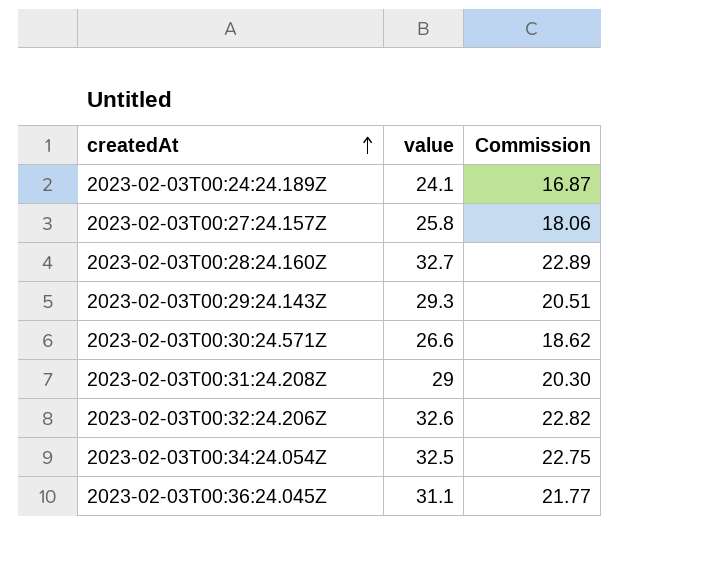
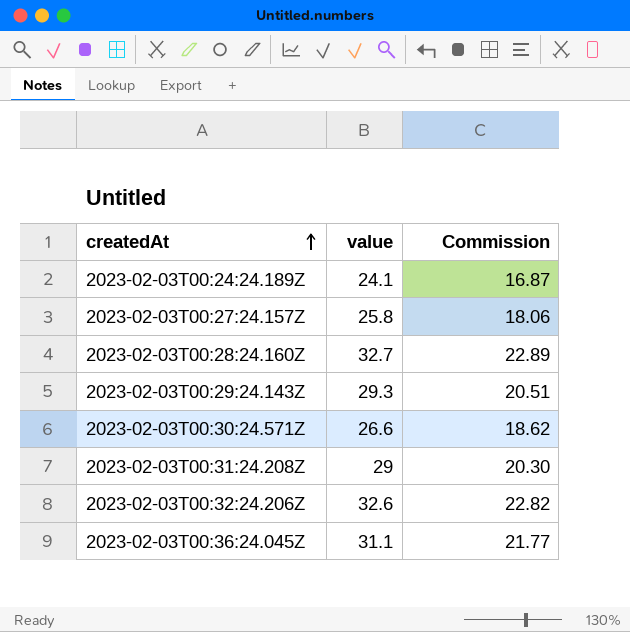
row 2023-02-03T00:34:24.054Z: 32.5 | 22.75 -> none

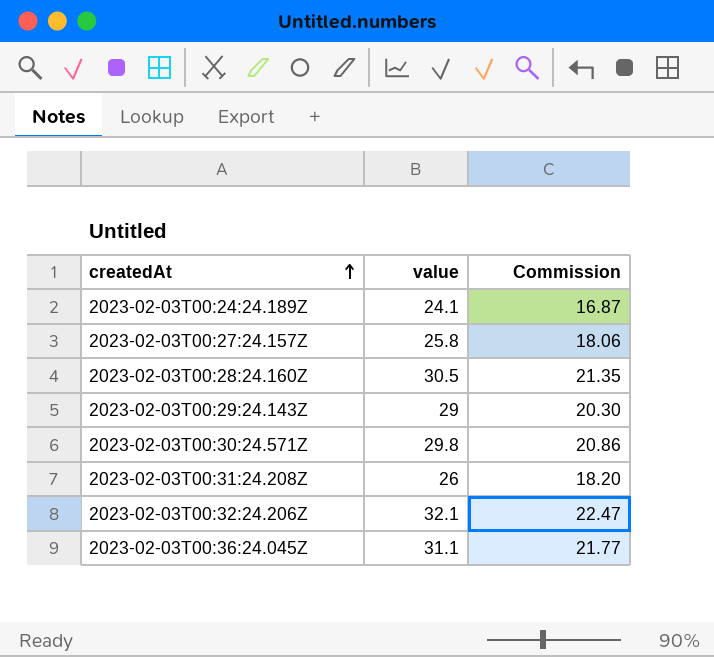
2023-02-03T00:28:24.160Z | value: 32.7 -> 30.5
2023-02-03T00:28:24.160Z | Commission: 22.89 -> 21.35
2023-02-03T00:29:24.143Z | value: 29.3 -> 29
2023-02-03T00:29:24.143Z | Commission: 20.51 -> 20.30
2023-02-03T00:30:24.571Z | value: 26.6 -> 29.8
2023-02-03T00:30:24.571Z | Commission: 18.62 -> 20.86
2023-02-03T00:31:24.208Z | value: 29 -> 26
2023-02-03T00:31:24.208Z | Commission: 20.30 -> 18.20
2023-02-03T00:32:24.206Z | value: 32.6 -> 32.1
2023-02-03T00:32:24.206Z | Commission: 22.82 -> 22.47

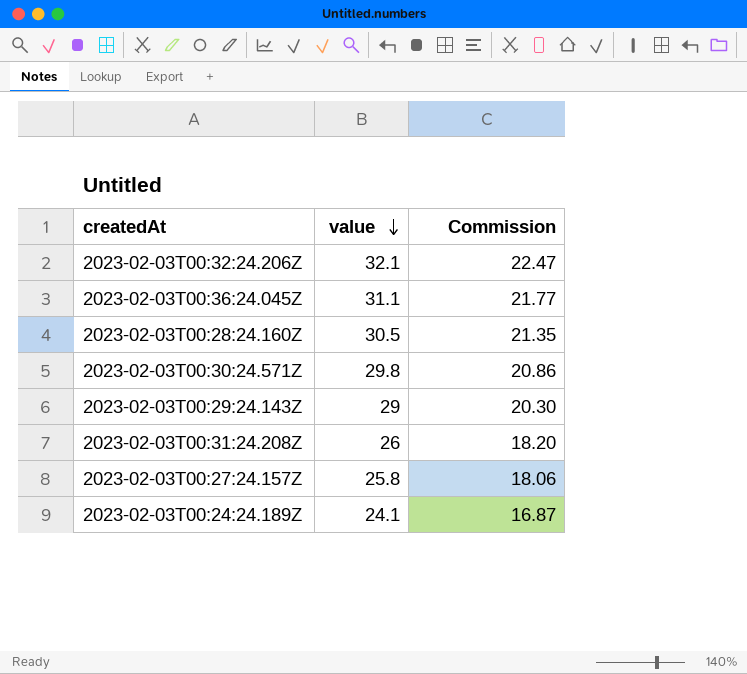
row order: createdAt ascending -> value descending

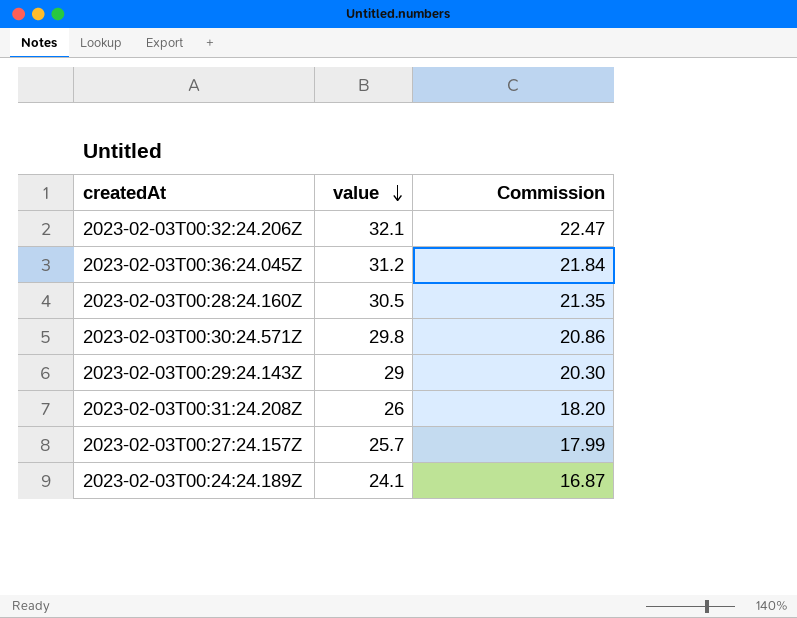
2023-02-03T00:36:24.045Z | value: 31.1 -> 31.2
2023-02-03T00:36:24.045Z | Commission: 21.77 -> 21.84
2023-02-03T00:27:24.157Z | value: 25.8 -> 25.7
2023-02-03T00:27:24.157Z | Commission: 18.06 -> 17.99

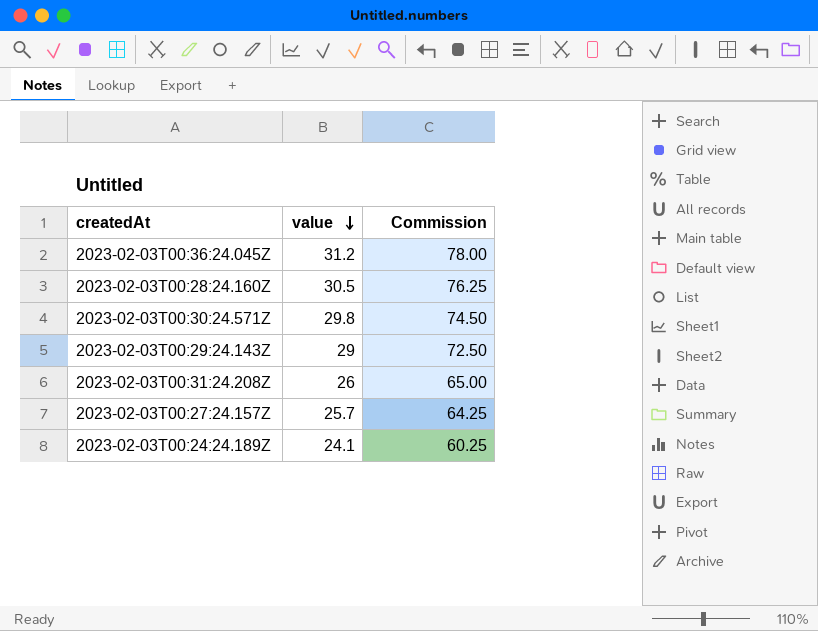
column Commission | formula: [value] * 0.7 -> [value] * 2.5
row 2023-02-03T00:32:24.206Z: 32.1 | 22.47 -> none

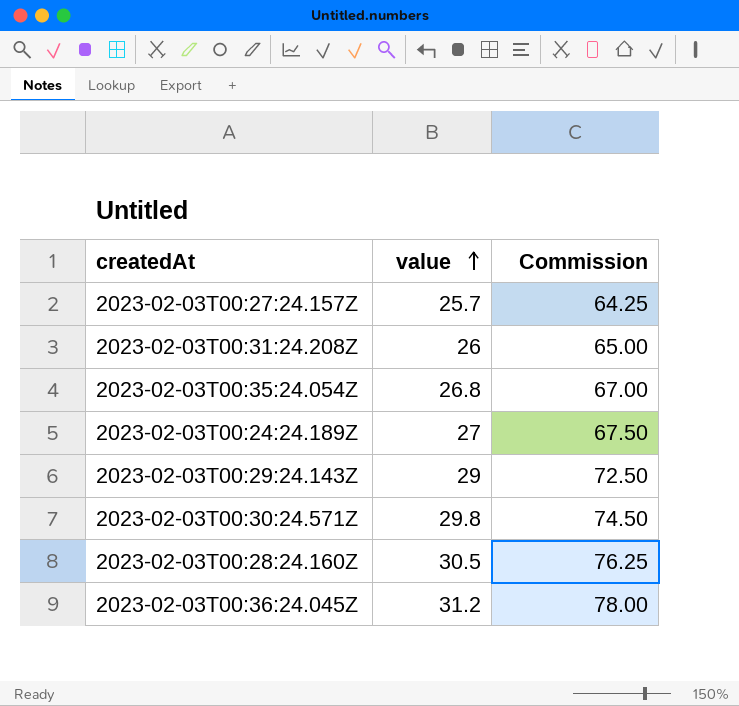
row order: value descending -> value ascending
row 2023-02-03T00:35:24.054Z: none -> 26.8 | 67.00
2023-02-03T00:24:24.189Z | value: 24.1 -> 27
2023-02-03T00:24:24.189Z | Commission: 60.25 -> 67.50

